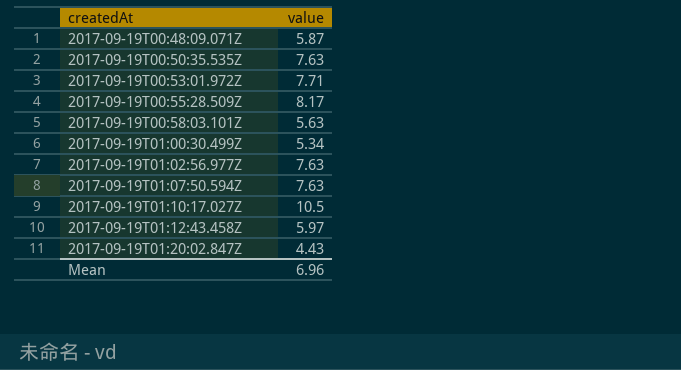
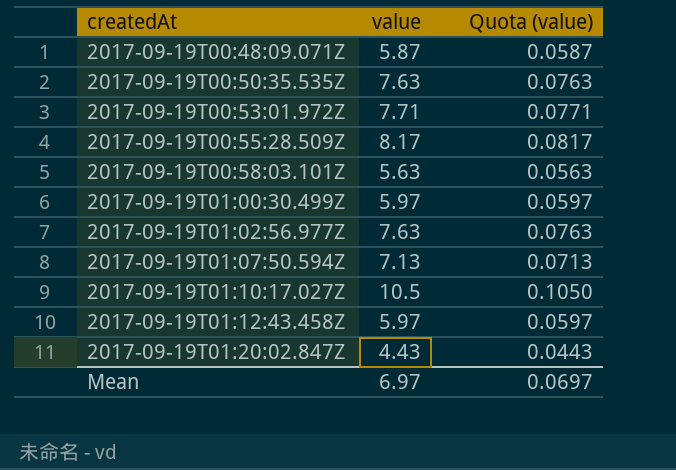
column Quota (value) | formula: none -> [value] * 0.01
2017-09-19T01:00:30.499Z | value: 5.34 -> 5.97
2017-09-19T01:07:50.594Z | value: 7.63 -> 7.13
Mean | value: 6.96 -> 6.97

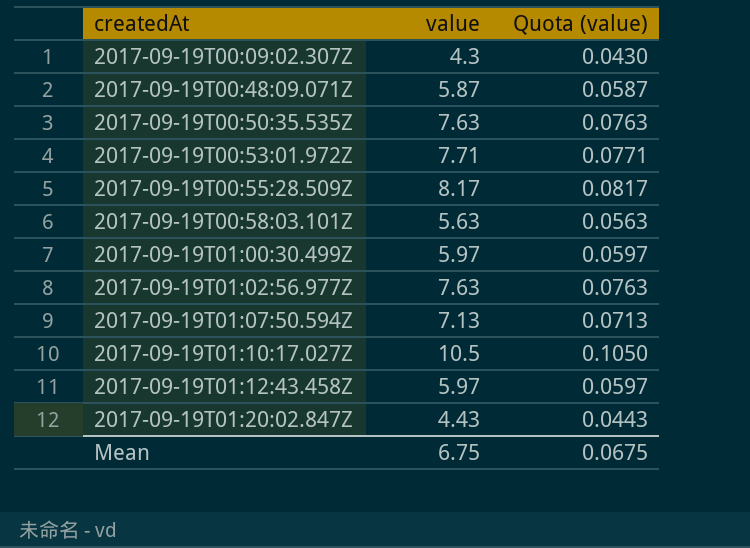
row 2017-09-19T00:09:02.307Z: none -> 4.3 | 0.0430
Mean | value: 6.97 -> 6.75
Mean | Quota (value): 0.0697 -> 0.0675

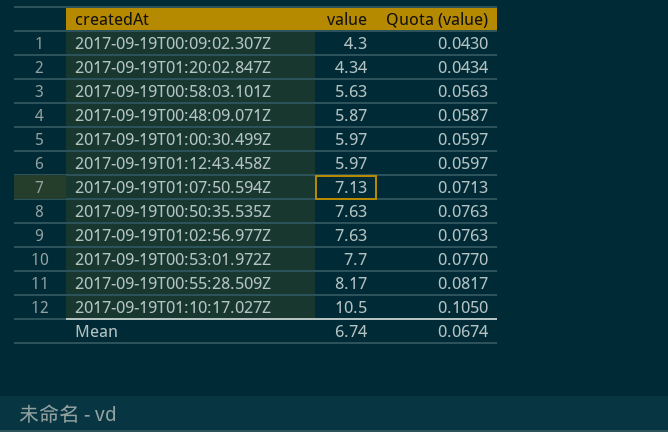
row order: createdAt ascending -> value ascending
2017-09-19T01:20:02.847Z | value: 4.43 -> 4.34
2017-09-19T01:20:02.847Z | Quota (value): 0.0443 -> 0.0434
2017-09-19T00:53:01.972Z | value: 7.71 -> 7.7
2017-09-19T00:53:01.972Z | Quota (value): 0.0771 -> 0.0770
Mean | value: 6.75 -> 6.74
Mean | Quota (value): 0.0675 -> 0.0674

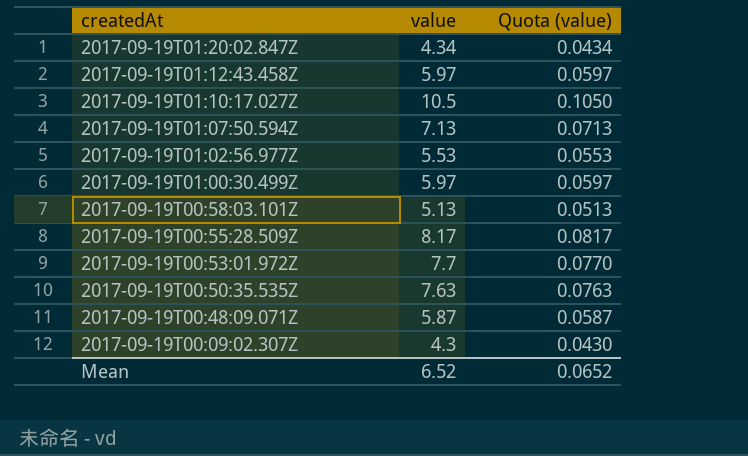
row order: value ascending -> createdAt descending
2017-09-19T01:02:56.977Z | value: 7.63 -> 5.53
2017-09-19T01:02:56.977Z | Quota (value): 0.0763 -> 0.0553
2017-09-19T00:58:03.101Z | value: 5.63 -> 5.13
2017-09-19T00:58:03.101Z | Quota (value): 0.0563 -> 0.0513
Mean | value: 6.74 -> 6.52
Mean | Quota (value): 0.0674 -> 0.0652

